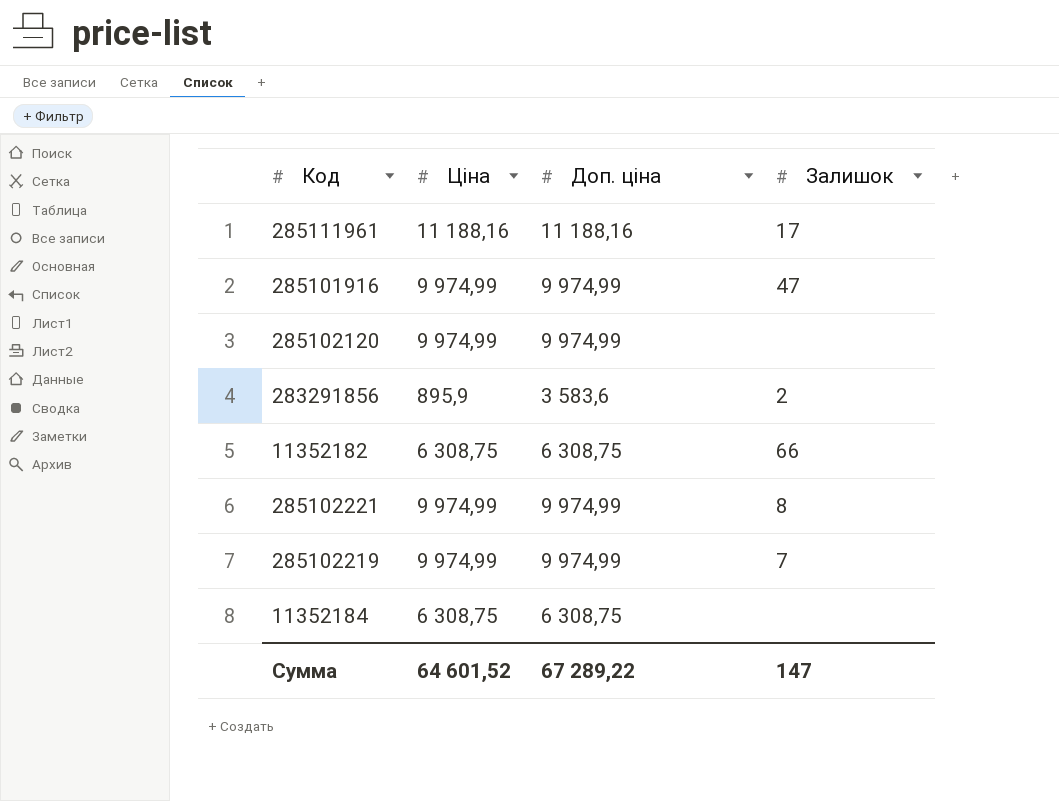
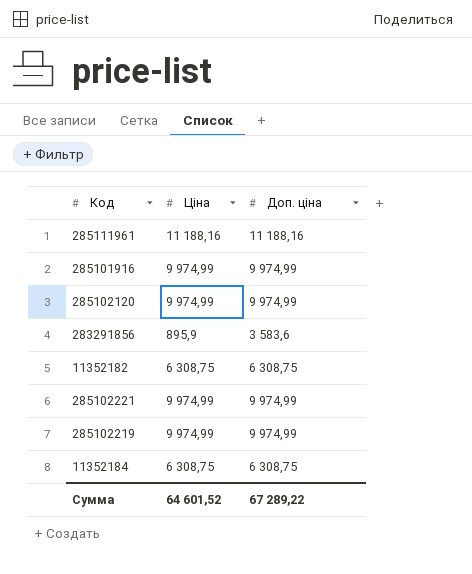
column Залишок | position: 4 -> none

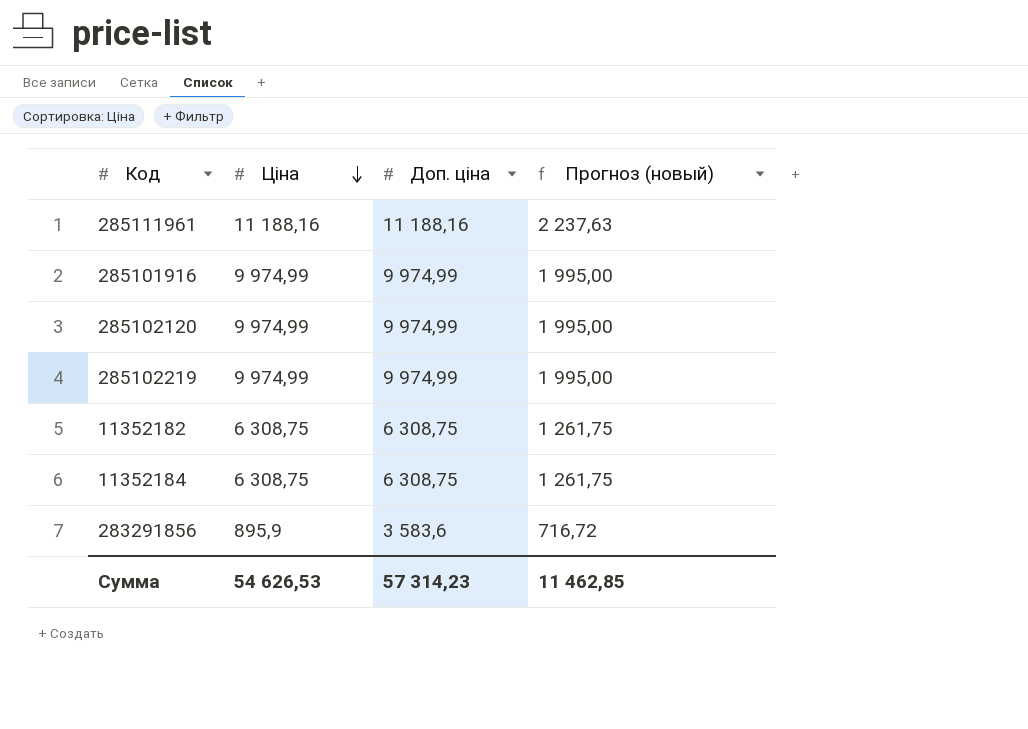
row order: none -> Ціна descending
column Прогноз (новый) | formula: none -> [Доп. ціна] * 0,2
row 285102221: 9 974,99 | 9 974,99 -> none
Сумма | Ціна: 64 601,52 -> 54 626,53
Сумма | Доп. ціна: 67 289,22 -> 57 314,23

